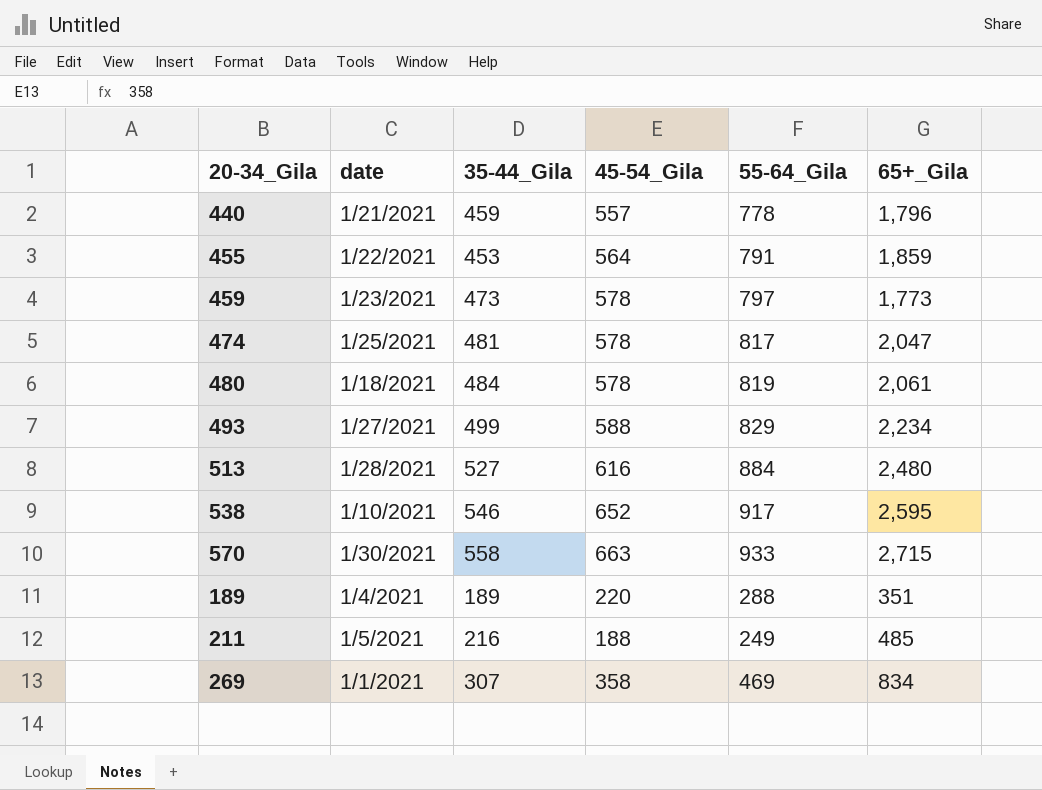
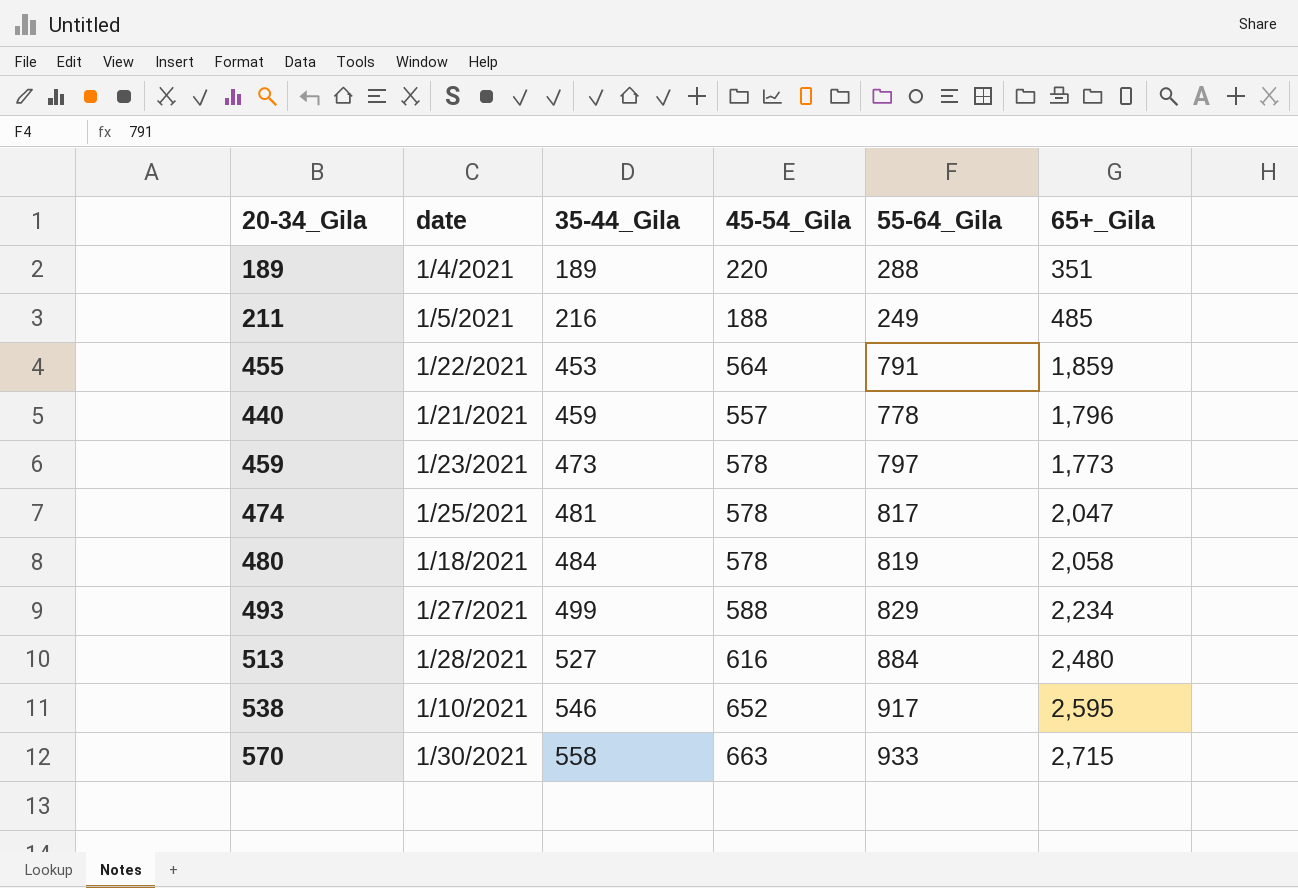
row order: none -> 35-44_Gila ascending
row 269: 1/1/2021 | 307 | 358 | 469 | 834 -> none
480 | 65+_Gila: 2,061 -> 2,058

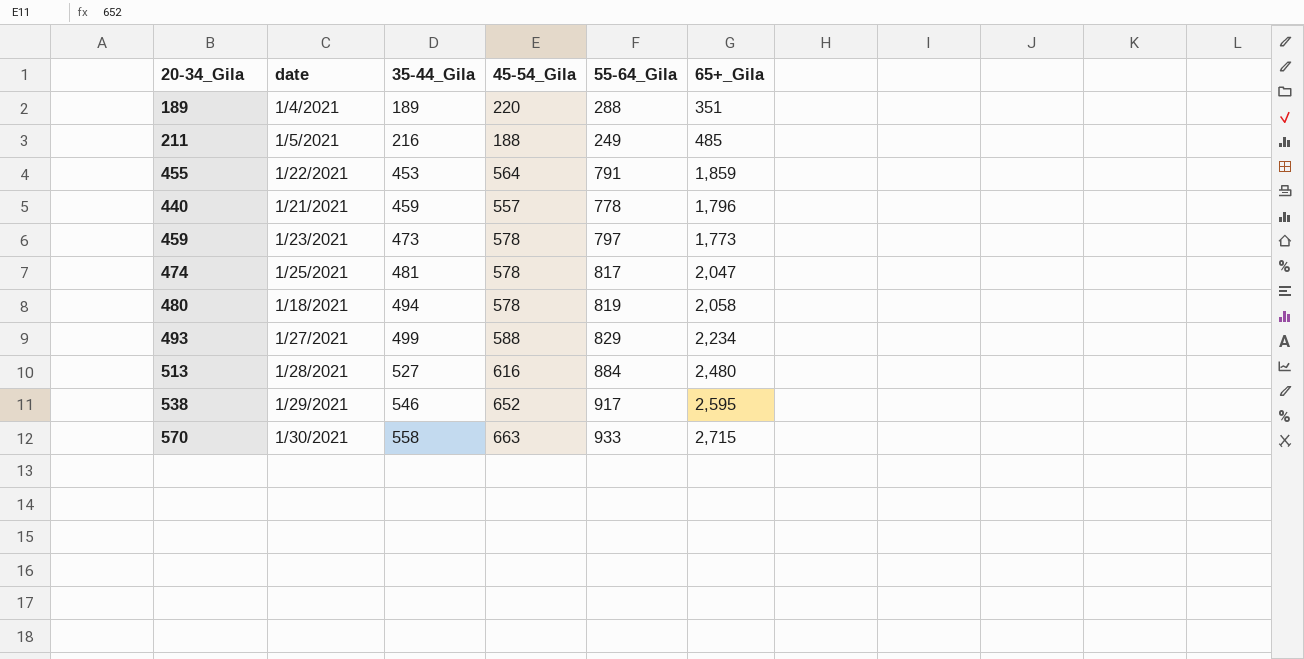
480 | 35-44_Gila: 484 -> 494
538 | date: 1/10/2021 -> 1/29/2021

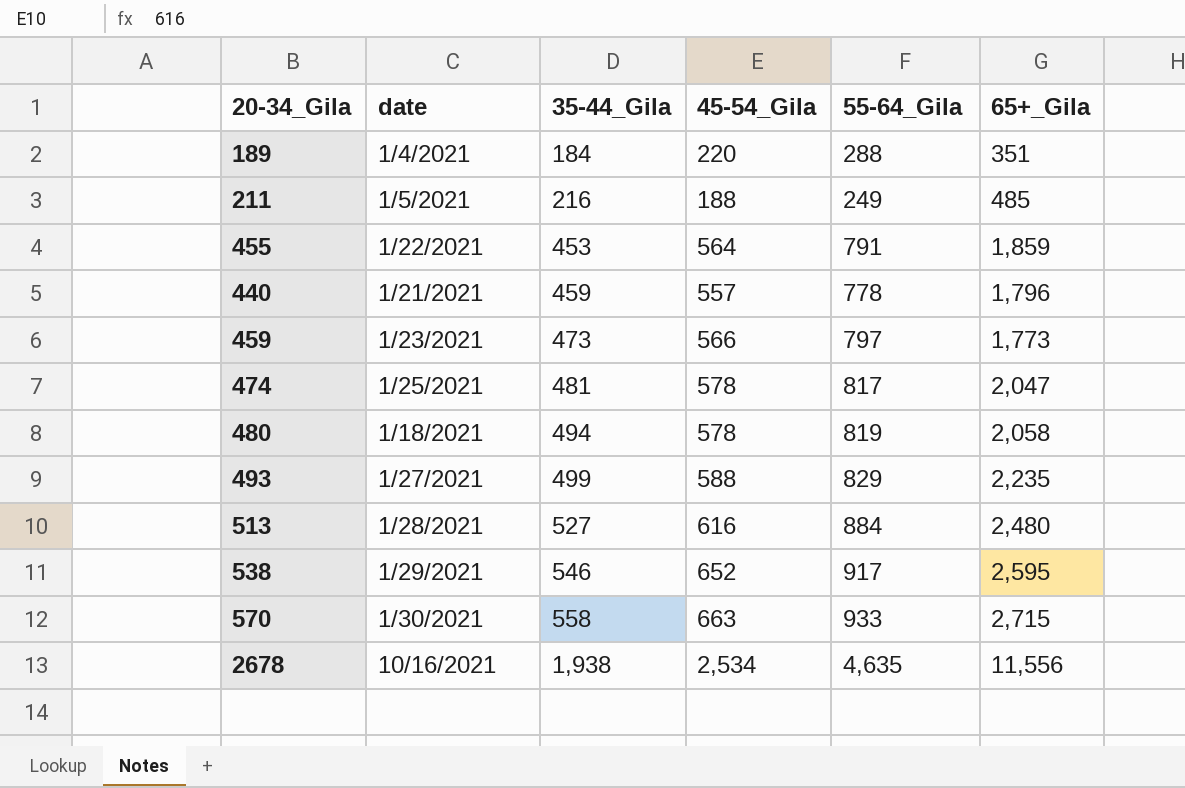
189 | 35-44_Gila: 189 -> 184
459 | 45-54_Gila: 578 -> 566
493 | 65+_Gila: 2,234 -> 2,235
row 2678: none -> 10/16/2021 | 1,938 | 2,534 | 4,635 | 11,556

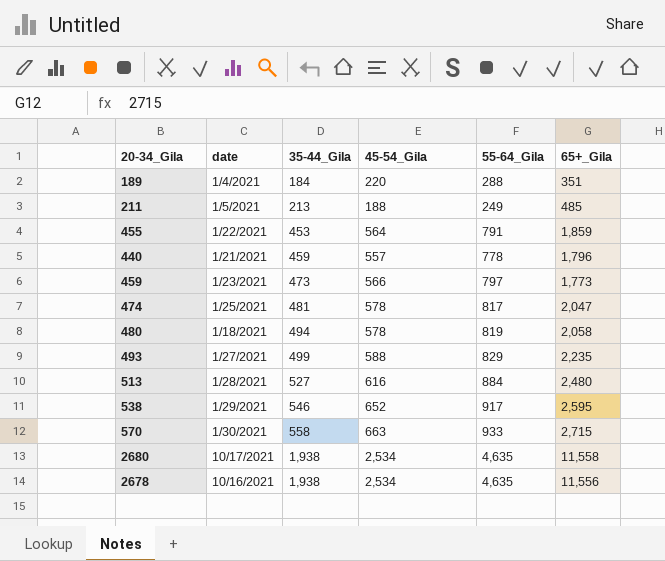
211 | 35-44_Gila: 216 -> 213
row 2680: none -> 10/17/2021 | 1,938 | 2,534 | 4,635 | 11,558

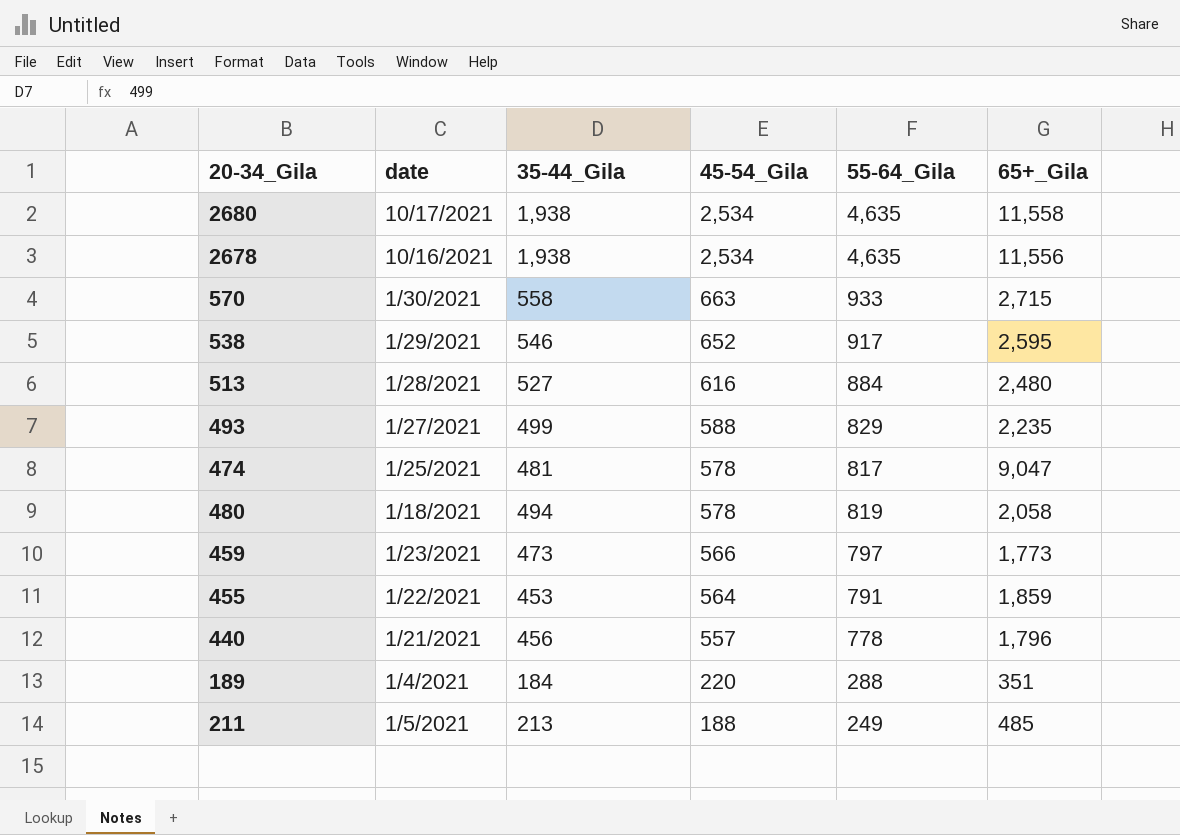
row order: 35-44_Gila ascending -> 45-54_Gila descending
474 | 65+_Gila: 2,047 -> 9,047
440 | 35-44_Gila: 459 -> 456

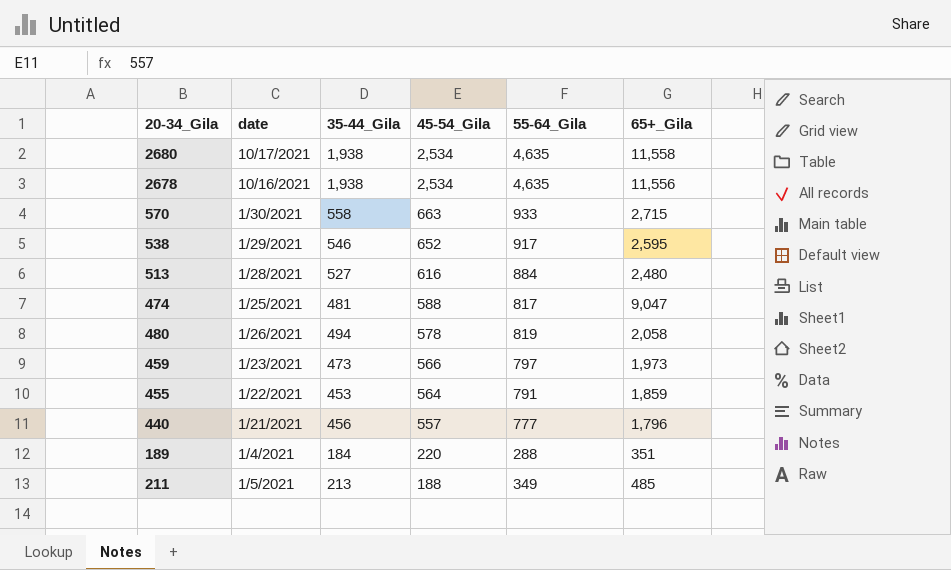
row 493: 1/27/2021 | 499 | 588 | 829 | 2,235 -> none
474 | 45-54_Gila: 578 -> 588
480 | date: 1/18/2021 -> 1/26/2021
459 | 65+_Gila: 1,773 -> 1,973
440 | 55-64_Gila: 778 -> 777
211 | 55-64_Gila: 249 -> 349

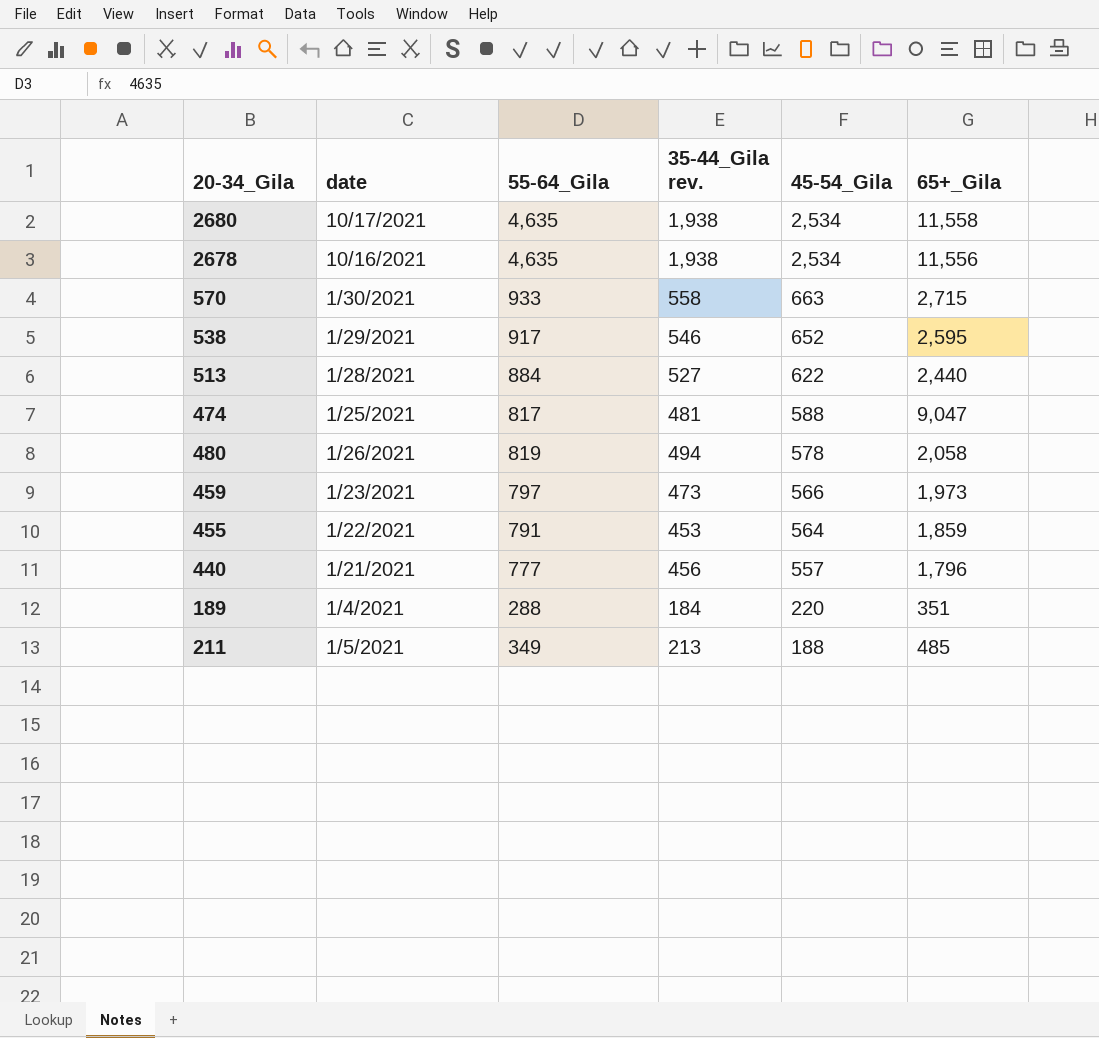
column 55-64_Gila | position: 5 -> 3
column name: 35-44_Gila -> 35-44_Gila rev.
513 | 45-54_Gila: 616 -> 622
513 | 65+_Gila: 2,480 -> 2,440

